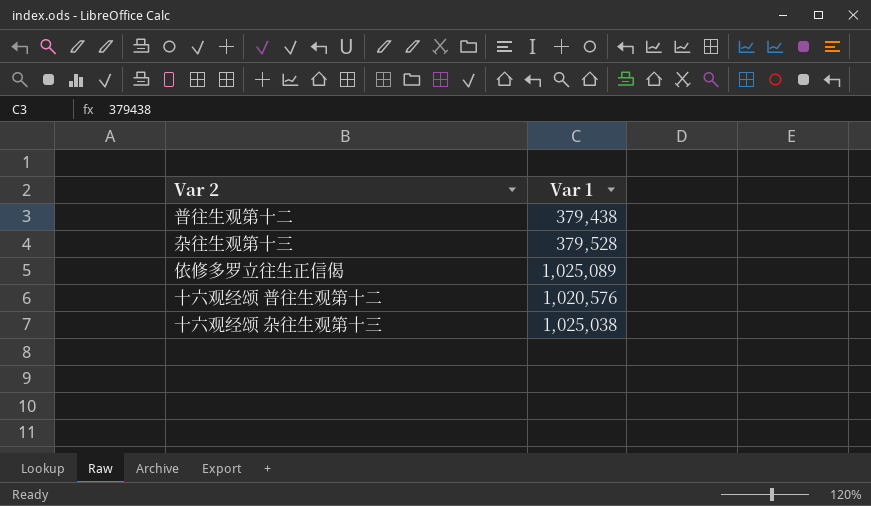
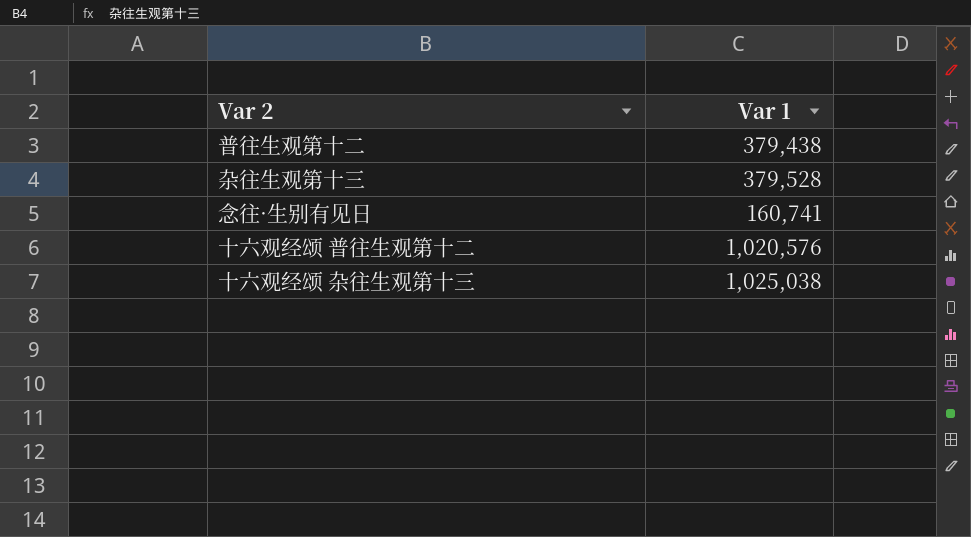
row 依修多罗立往生正信偈: 1,025,089 -> none
row 念往·生别有见日: none -> 160,741

